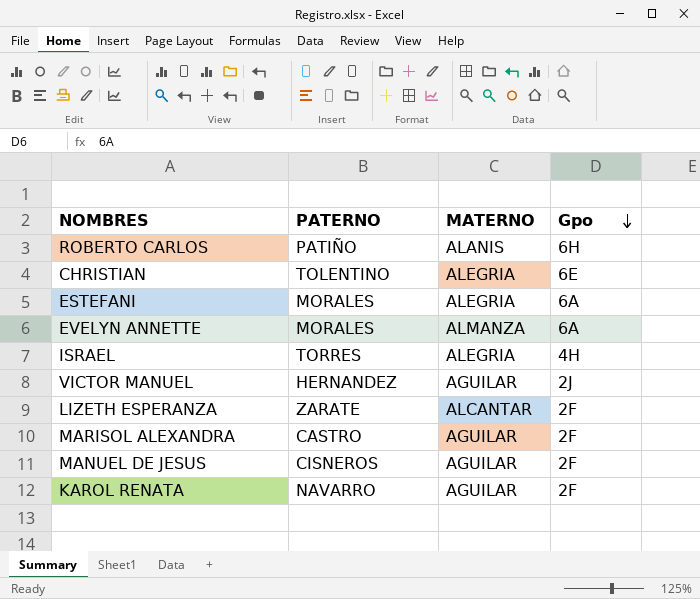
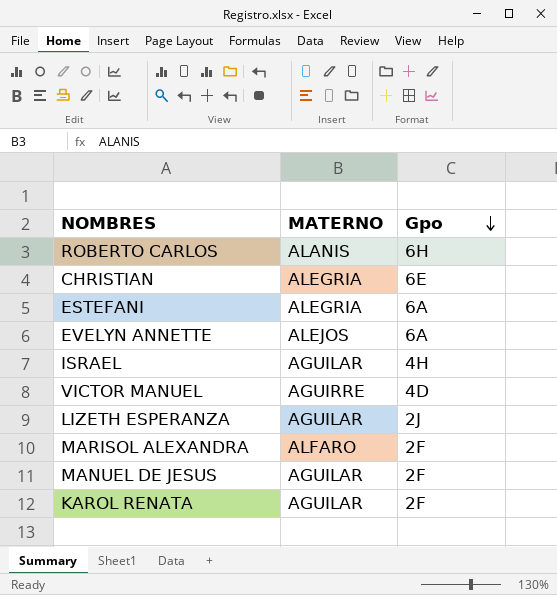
column PATERNO | position: 2 -> none
EVELYN ANNETTE | MATERNO: ALMANZA -> ALEJOS
ISRAEL | MATERNO: ALEGRIA -> AGUILAR
VICTOR MANUEL | MATERNO: AGUILAR -> AGUIRRE
VICTOR MANUEL | Gpo: 2J -> 4D
LIZETH ESPERANZA | MATERNO: ALCANTAR -> AGUILAR
LIZETH ESPERANZA | Gpo: 2F -> 2J
MARISOL ALEXANDRA | MATERNO: AGUILAR -> ALFARO

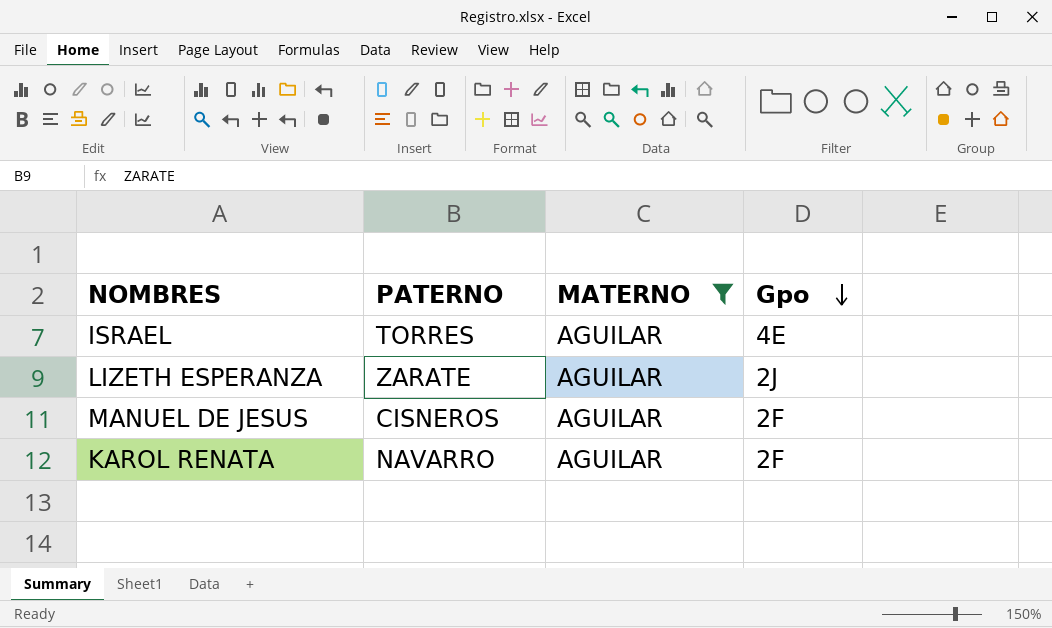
filter: none -> MATERNO = AGUILAR
column PATERNO | position: none -> 2
ISRAEL | Gpo: 4H -> 4E

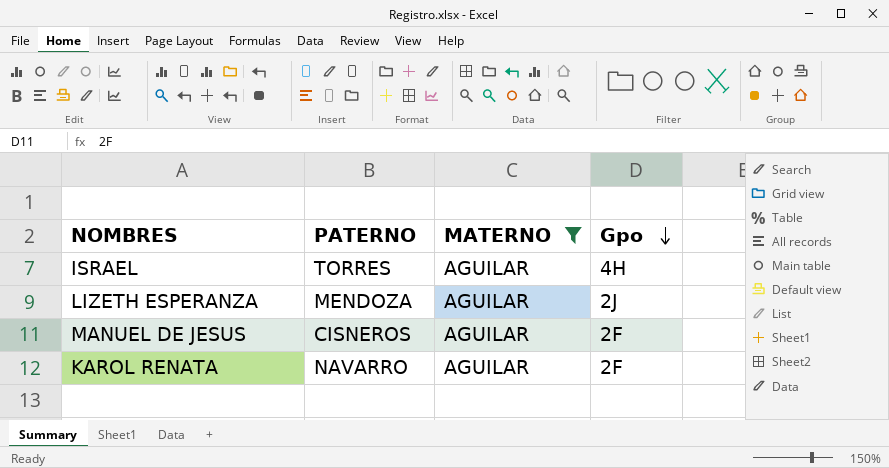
ISRAEL | Gpo: 4E -> 4H
LIZETH ESPERANZA | PATERNO: ZARATE -> MENDOZA

